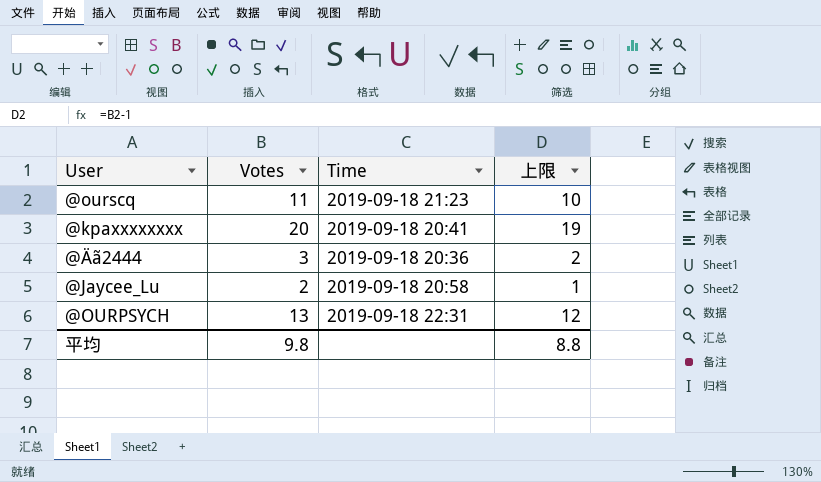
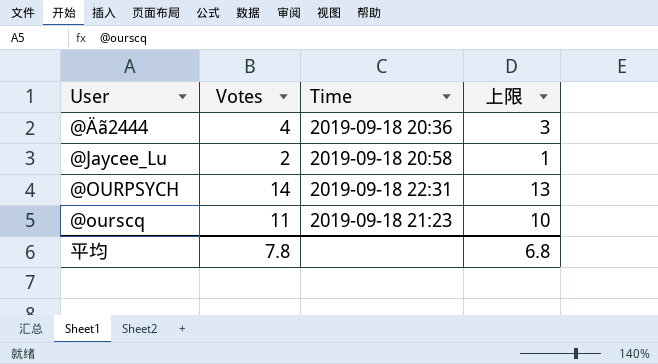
row order: none -> User ascending
row @kpaxxxxxxxx: 20 | 2019-09-18 20:41 | 19 -> none
@Äã2444 | Votes: 3 -> 4
@Äã2444 | 上限: 2 -> 3
@OURPSYCH | Votes: 13 -> 14
@OURPSYCH | 上限: 12 -> 13
平均 | Votes: 9.8 -> 7.8
平均 | 上限: 8.8 -> 6.8

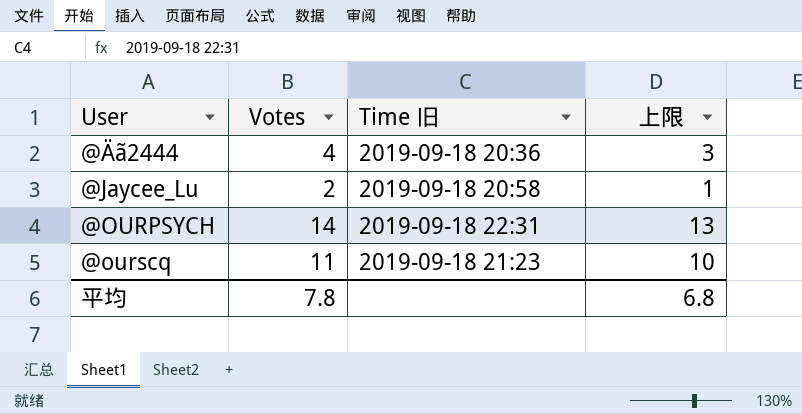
column name: Time -> Time 旧

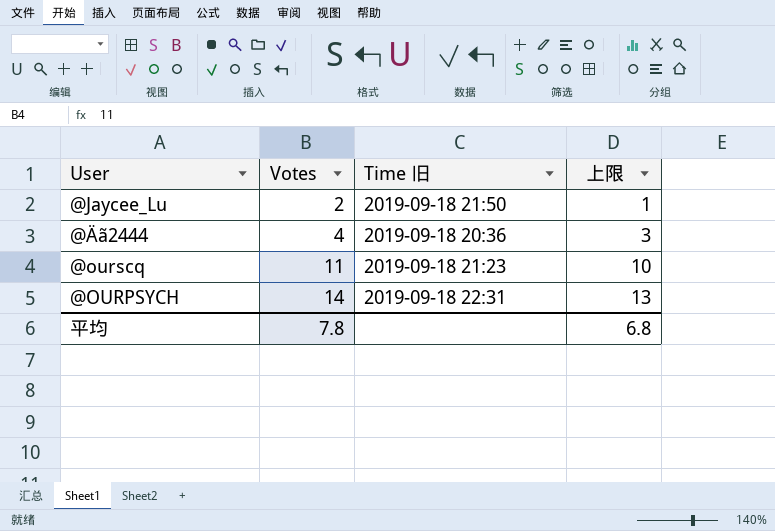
row order: User ascending -> Votes ascending
@Jaycee_Lu | Time 旧: 2019-09-18 20:58 -> 2019-09-18 21:50

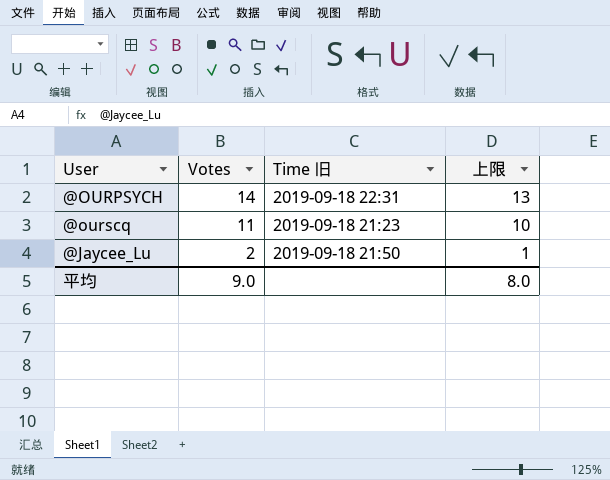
row order: Votes ascending -> Votes descending
row @Äã2444: 4 | 2019-09-18 20:36 | 3 -> none
平均 | Votes: 7.8 -> 9.0
平均 | 上限: 6.8 -> 8.0

